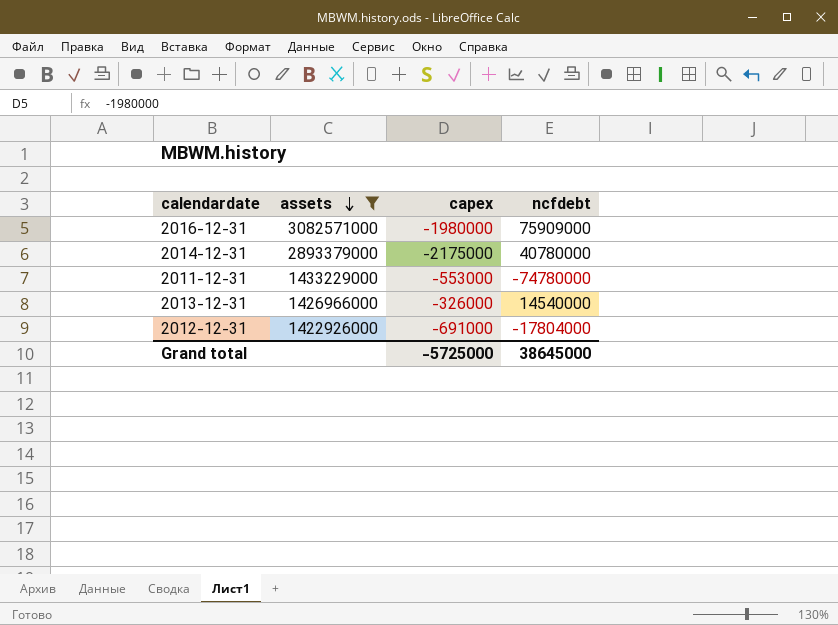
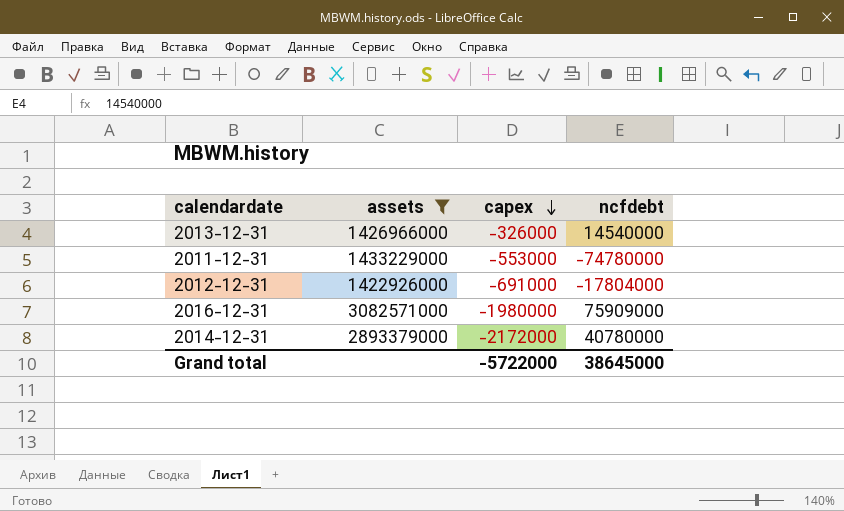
row order: assets descending -> capex descending
2014-12-31 | capex: -2175000 -> -2172000
Grand total | capex: -5725000 -> -5722000

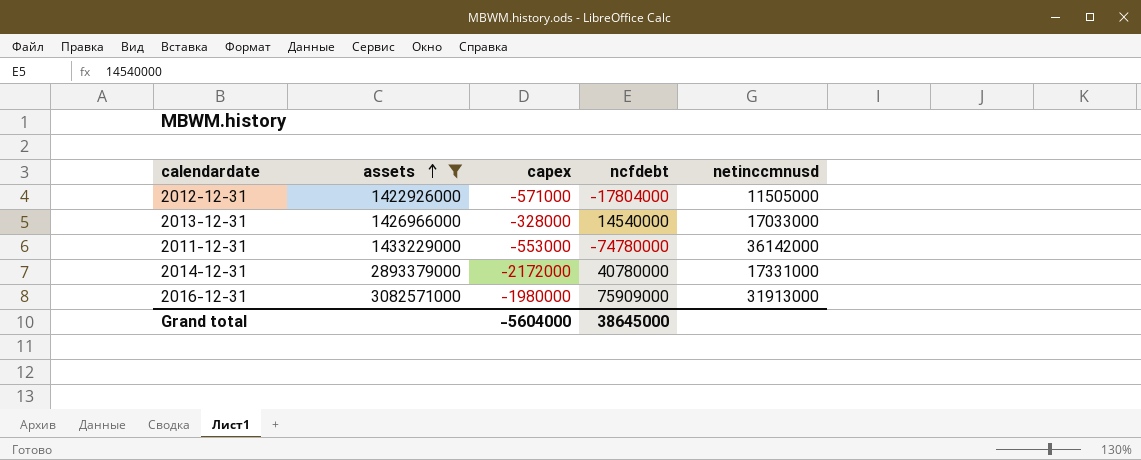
row order: capex descending -> assets ascending
column netinccmnusd | position: none -> 5
2012-12-31 | capex: -691000 -> -571000
2013-12-31 | capex: -326000 -> -328000
Grand total | capex: -5722000 -> -5604000

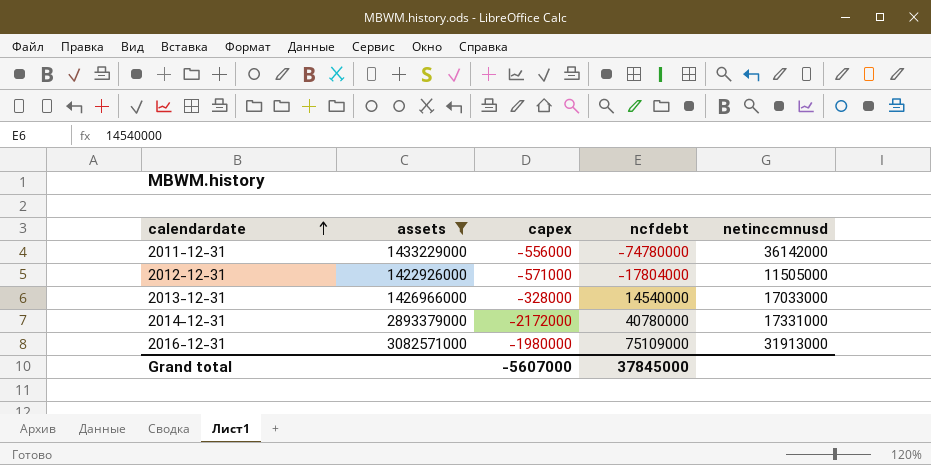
row order: assets ascending -> calendardate ascending
2011-12-31 | capex: -553000 -> -556000
2016-12-31 | ncfdebt: 75909000 -> 75109000
Grand total | capex: -5604000 -> -5607000
Grand total | ncfdebt: 38645000 -> 37845000

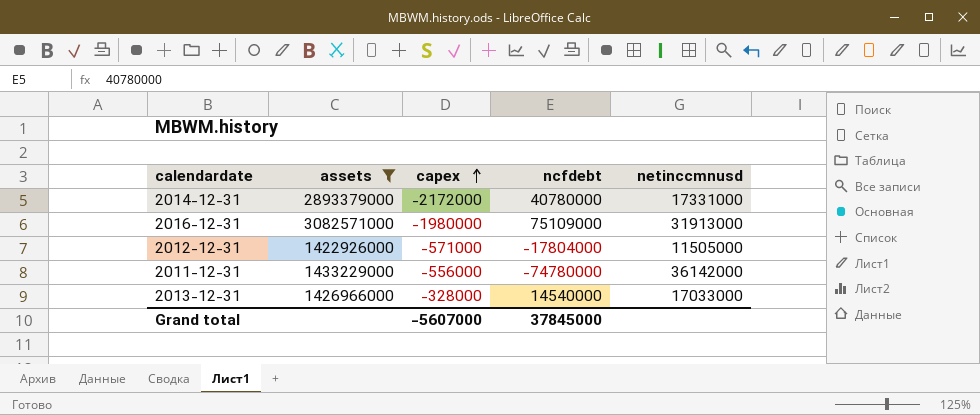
row order: calendardate ascending -> capex ascending

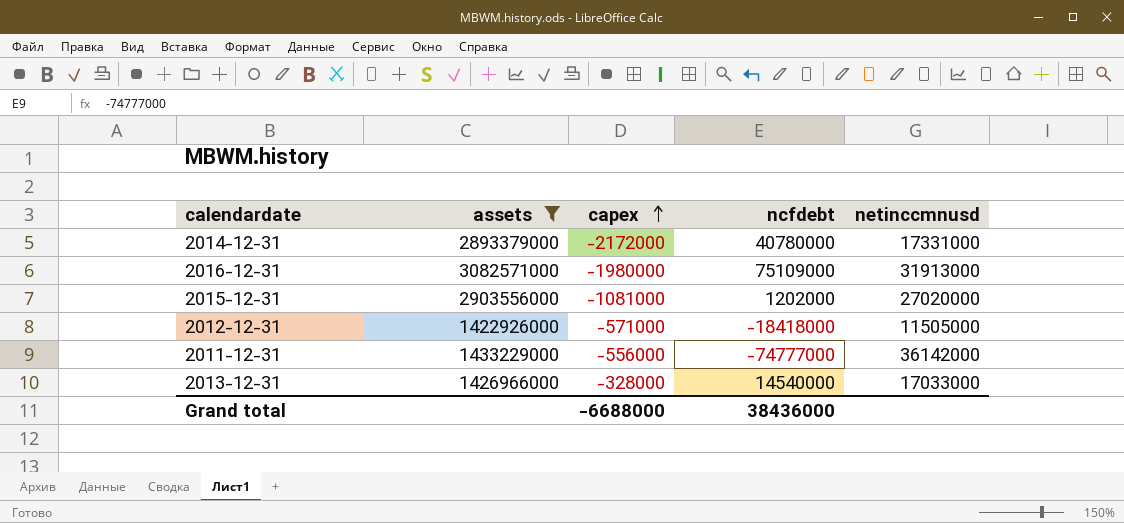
row 2015-12-31: none -> 2903556000 | -1081000 | 1202000 | 27020000
2012-12-31 | ncfdebt: -17804000 -> -18418000
2011-12-31 | ncfdebt: -74780000 -> -74777000
Grand total | capex: -5607000 -> -6688000
Grand total | ncfdebt: 37845000 -> 38436000

